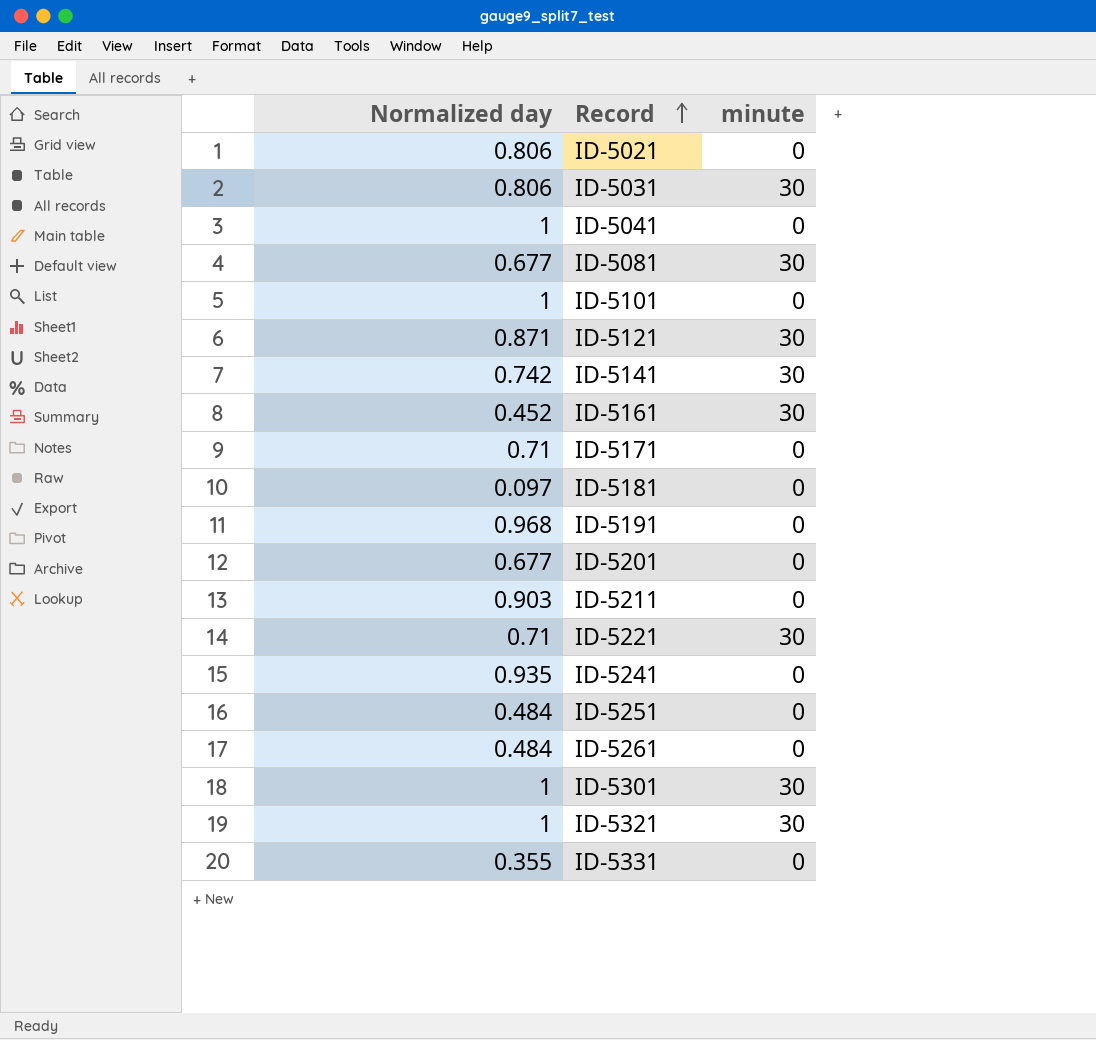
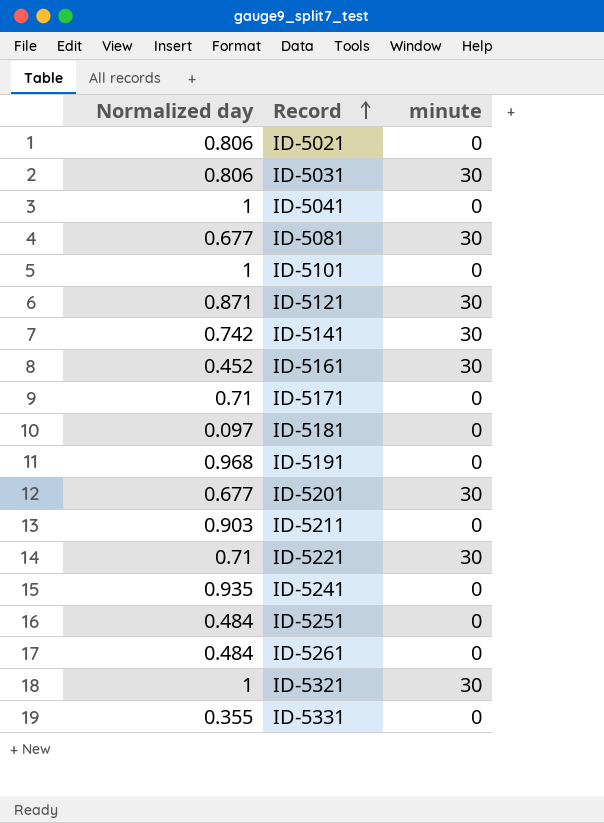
row ID-5301: 1 | 30 -> none
ID-5201 | minute: 0 -> 30

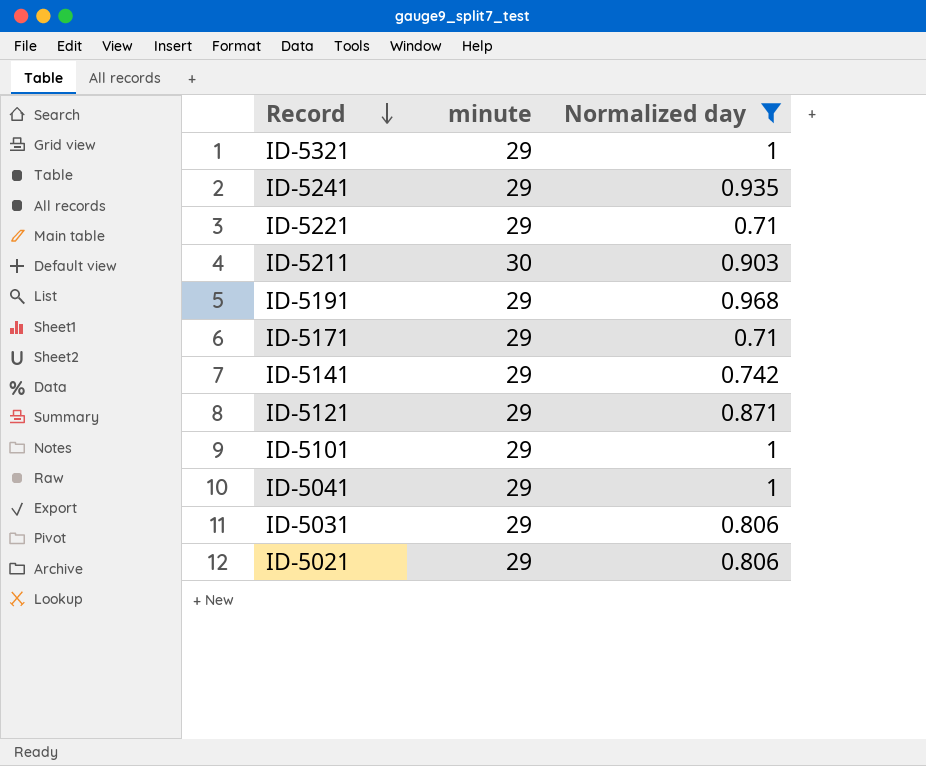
filter: none -> Normalized day >= 0.71
row order: Record ascending -> Record descending
column Normalized day | position: 1 -> 3
ID-5321 | minute: 30 -> 29
ID-5241 | minute: 0 -> 29
ID-5221 | minute: 30 -> 29
ID-5211 | minute: 0 -> 30
ID-5191 | minute: 0 -> 29
ID-5171 | minute: 0 -> 29
ID-5141 | minute: 30 -> 29
ID-5121 | minute: 30 -> 29
ID-5101 | minute: 0 -> 29
ID-5041 | minute: 0 -> 29
ID-5031 | minute: 30 -> 29
ID-5021 | minute: 0 -> 29

